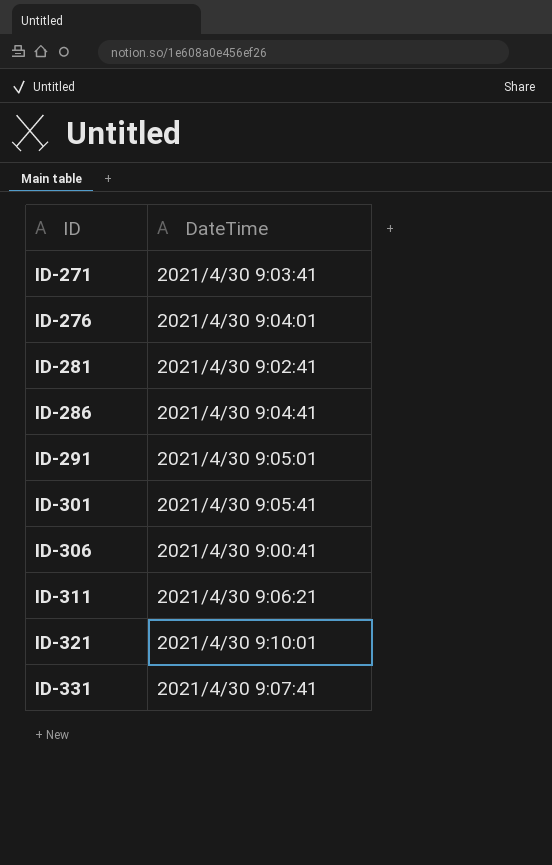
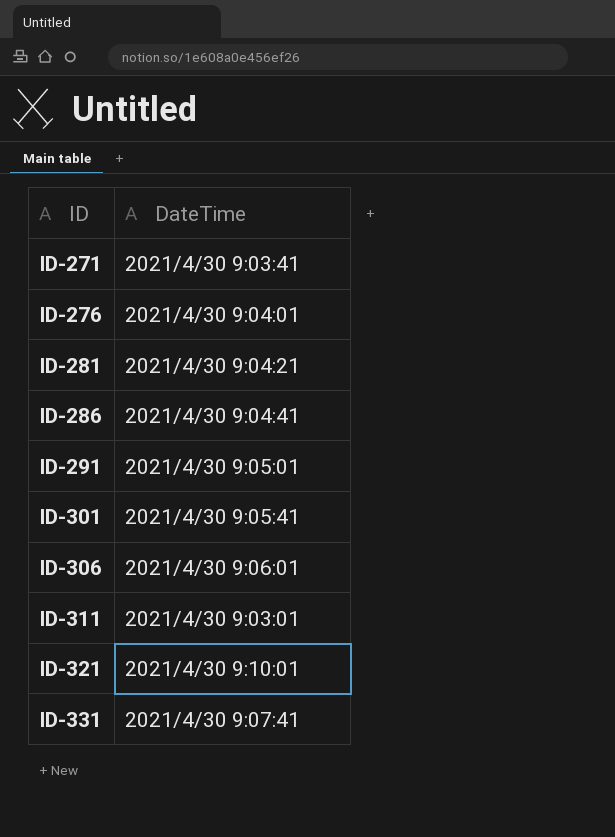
ID-281 | DateTime: 2021/4/30 9:02:41 -> 2021/4/30 9:04:21
ID-306 | DateTime: 2021/4/30 9:00:41 -> 2021/4/30 9:06:01
ID-311 | DateTime: 2021/4/30 9:06:21 -> 2021/4/30 9:03:01

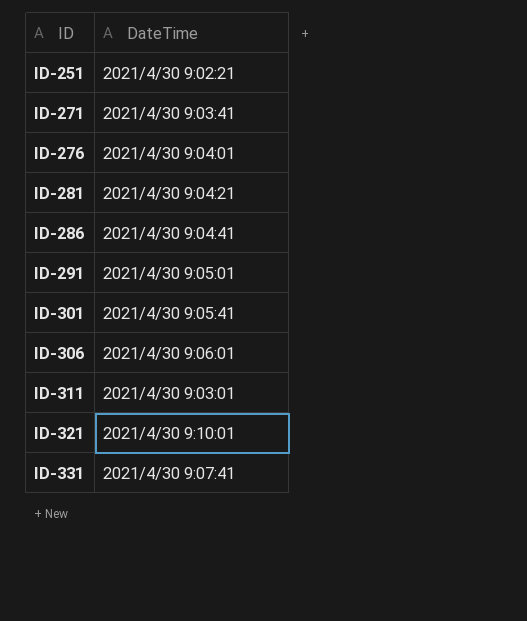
row ID-251: none -> 2021/4/30 9:02:21

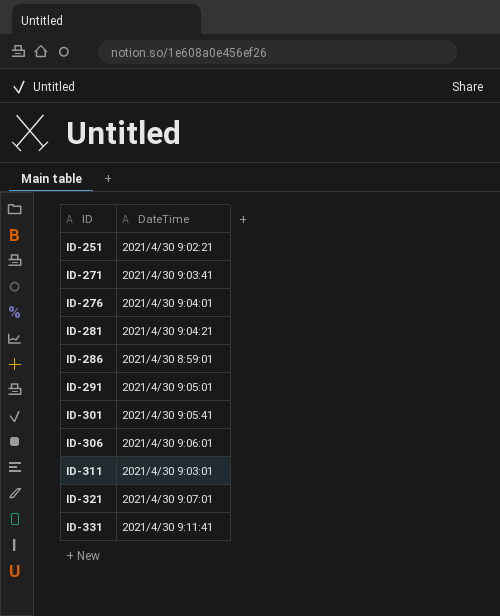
ID-286 | DateTime: 2021/4/30 9:04:41 -> 2021/4/30 8:59:01
ID-321 | DateTime: 2021/4/30 9:10:01 -> 2021/4/30 9:07:01
ID-331 | DateTime: 2021/4/30 9:07:41 -> 2021/4/30 9:11:41

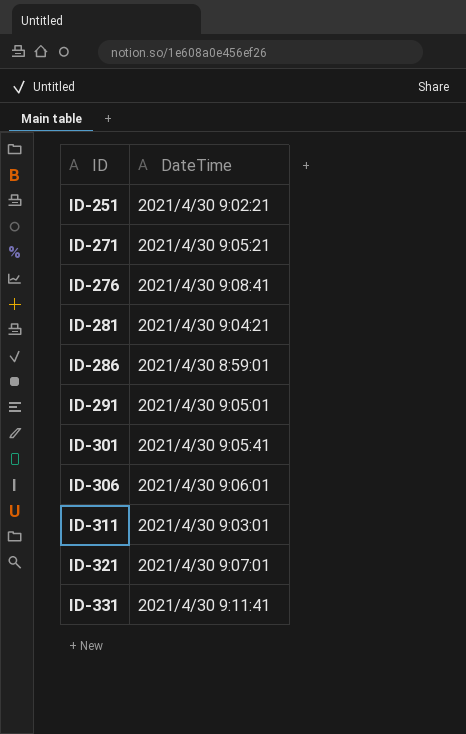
ID-271 | DateTime: 2021/4/30 9:03:41 -> 2021/4/30 9:05:21
ID-276 | DateTime: 2021/4/30 9:04:01 -> 2021/4/30 9:08:41

